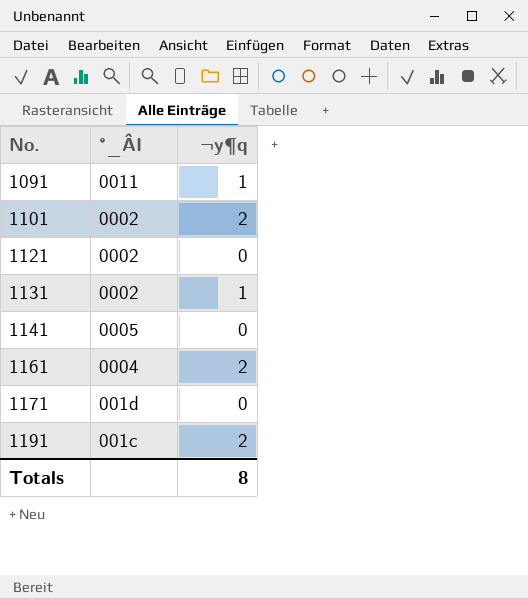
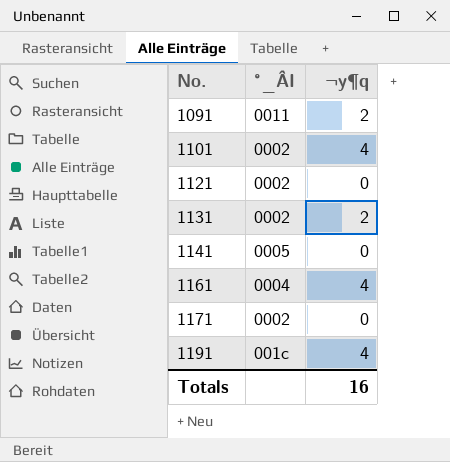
1091 | ¬y¶q: 1 -> 2
1101 | ¬y¶q: 2 -> 4
1131 | ¬y¶q: 1 -> 2
1161 | ¬y¶q: 2 -> 4
1171 | °_ÂI: 001d -> 0002
1191 | ¬y¶q: 2 -> 4
Totals | ¬y¶q: 8 -> 16

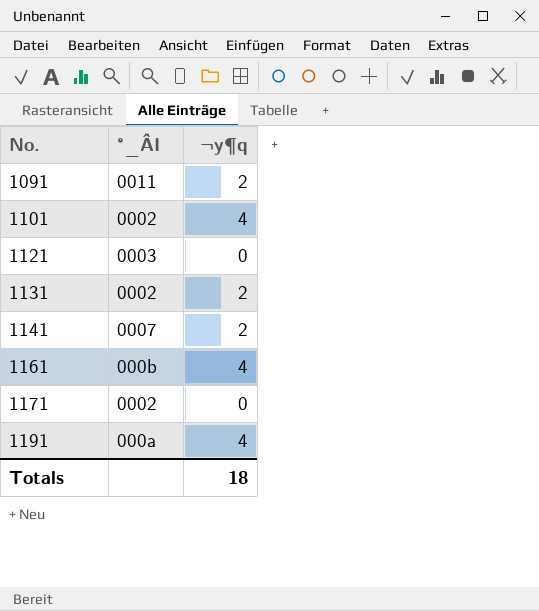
1121 | °_ÂI: 0002 -> 0003
1141 | °_ÂI: 0005 -> 0007
1141 | ¬y¶q: 0 -> 2
1161 | °_ÂI: 0004 -> 000b
1191 | °_ÂI: 001c -> 000a
Totals | ¬y¶q: 16 -> 18

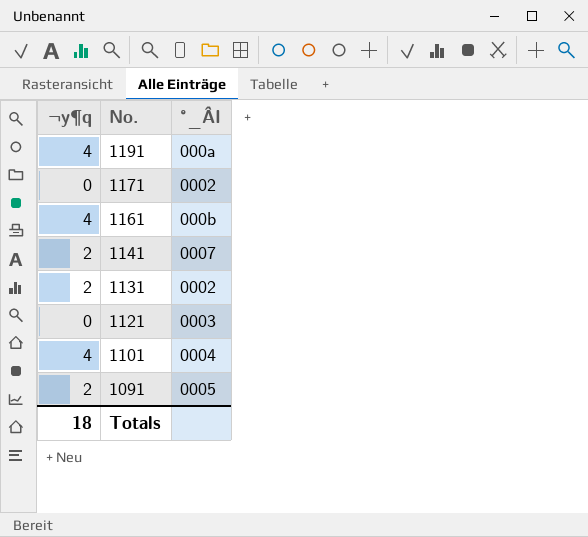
row order: No. ascending -> No. descending
column ¬y¶q | position: 3 -> 1
1101 | °_ÂI: 0002 -> 0004
1091 | °_ÂI: 0011 -> 0005

